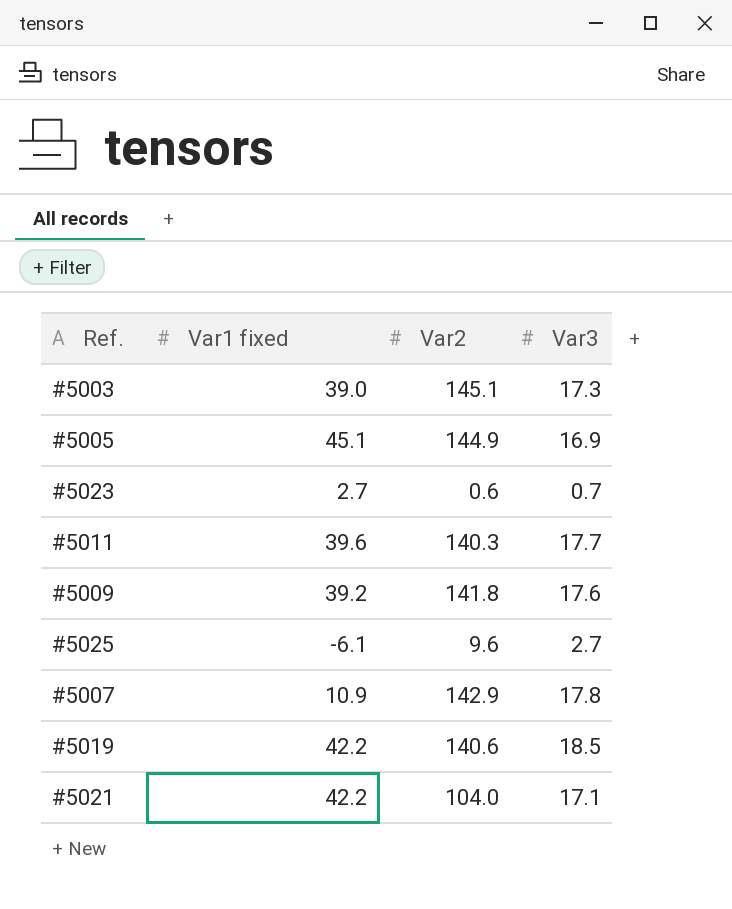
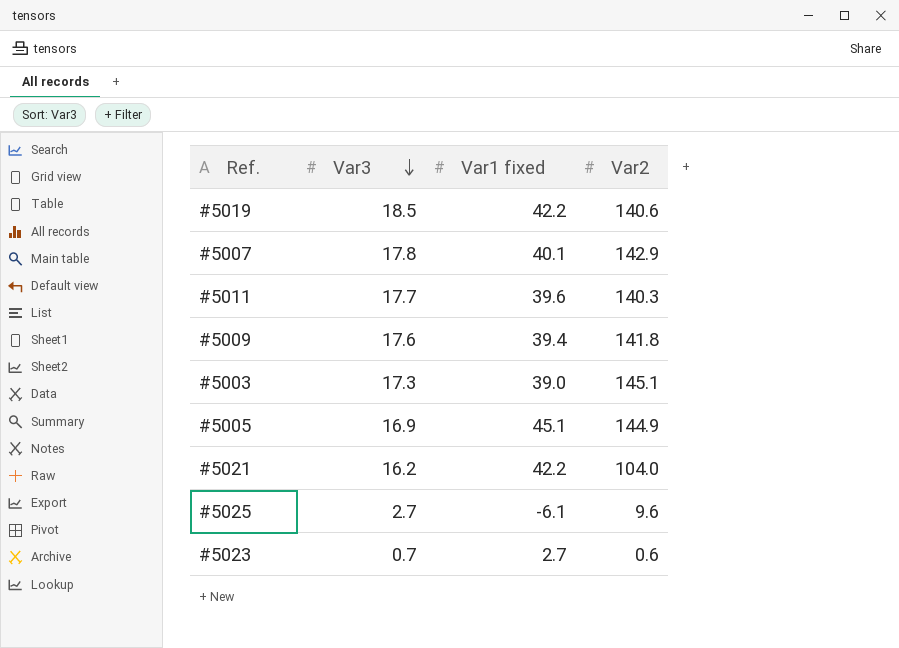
row order: none -> Var3 descending
column Var3 | position: 4 -> 2
#5007 | Var1 fixed: 10.9 -> 40.1
#5009 | Var1 fixed: 39.2 -> 39.4
#5021 | Var3: 17.1 -> 16.2

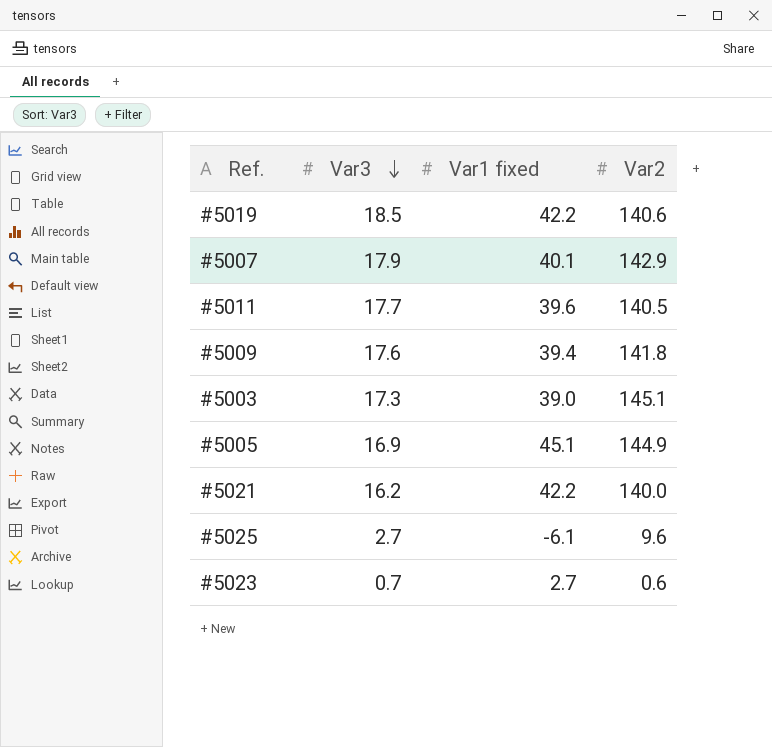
#5007 | Var3: 17.8 -> 17.9
#5011 | Var2: 140.3 -> 140.5
#5021 | Var2: 104.0 -> 140.0

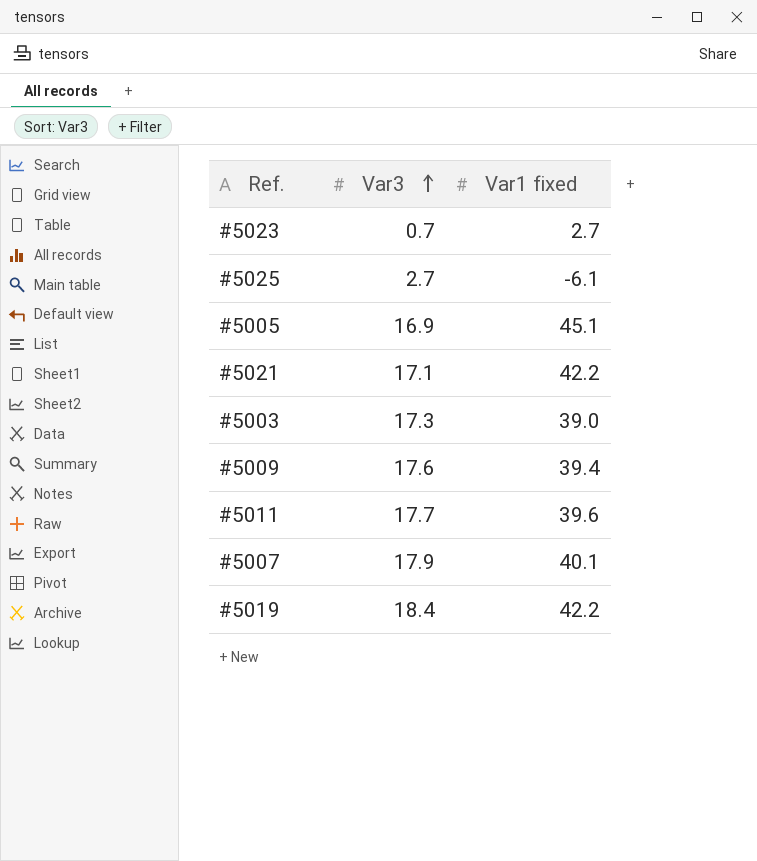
row order: Var3 descending -> Var3 ascending
column Var2 | position: 4 -> none
#5021 | Var3: 16.2 -> 17.1
#5019 | Var3: 18.5 -> 18.4

